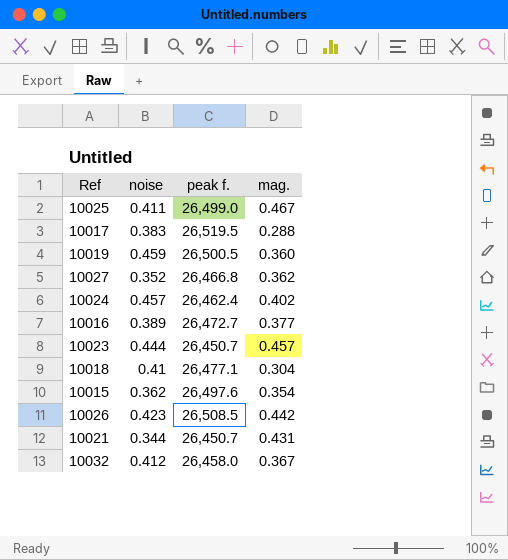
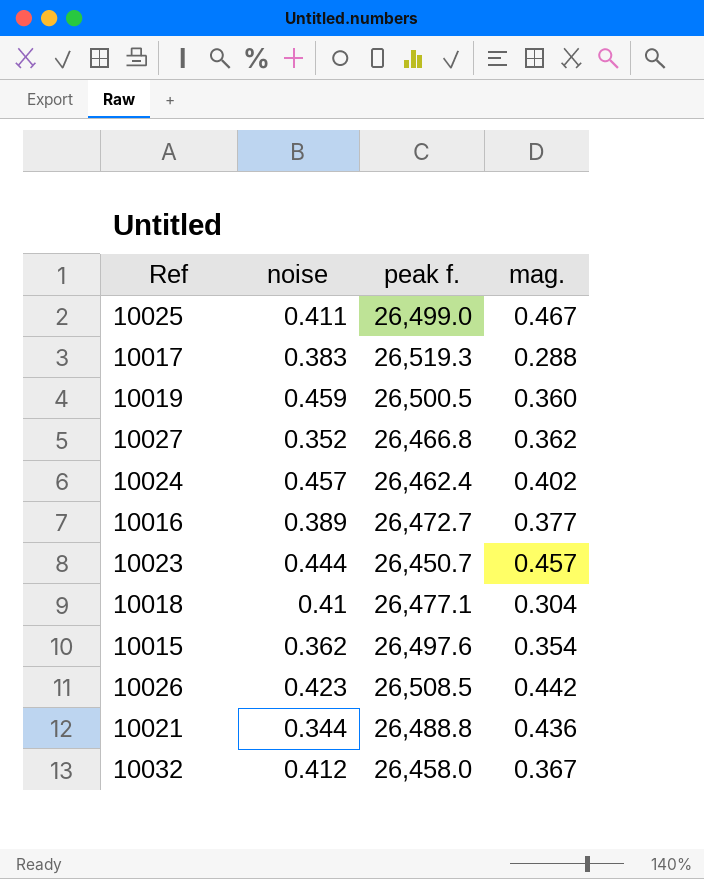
10017 | peak f.: 26,519.5 -> 26,519.3
10021 | peak f.: 26,450.7 -> 26,488.8
10021 | mag.: 0.431 -> 0.436

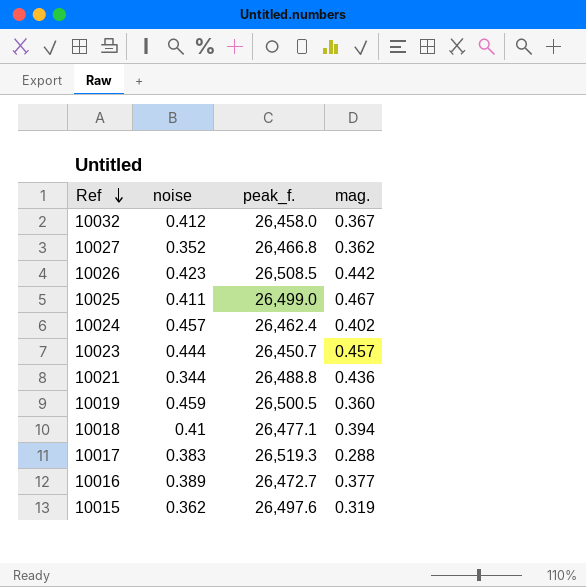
row order: none -> Ref descending
column name: peak f. -> peak_f.
10018 | mag.: 0.304 -> 0.394
10015 | mag.: 0.354 -> 0.319

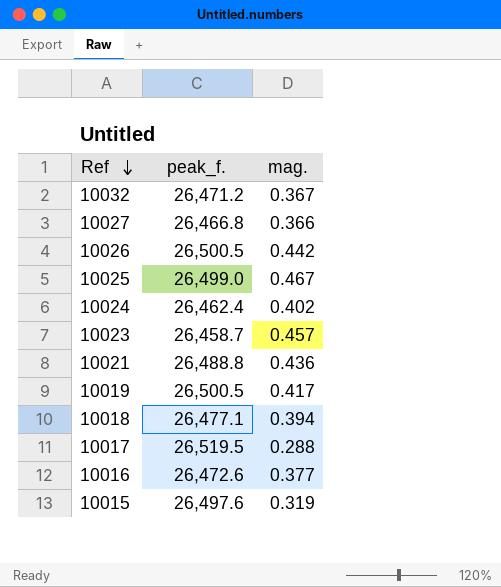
column noise | position: 2 -> none
10032 | peak_f.: 26,458.0 -> 26,471.2
10027 | mag.: 0.362 -> 0.366
10026 | peak_f.: 26,508.5 -> 26,500.5
10023 | peak_f.: 26,450.7 -> 26,458.7
10019 | mag.: 0.360 -> 0.417
10017 | peak_f.: 26,519.3 -> 26,519.5
10016 | peak_f.: 26,472.7 -> 26,472.6

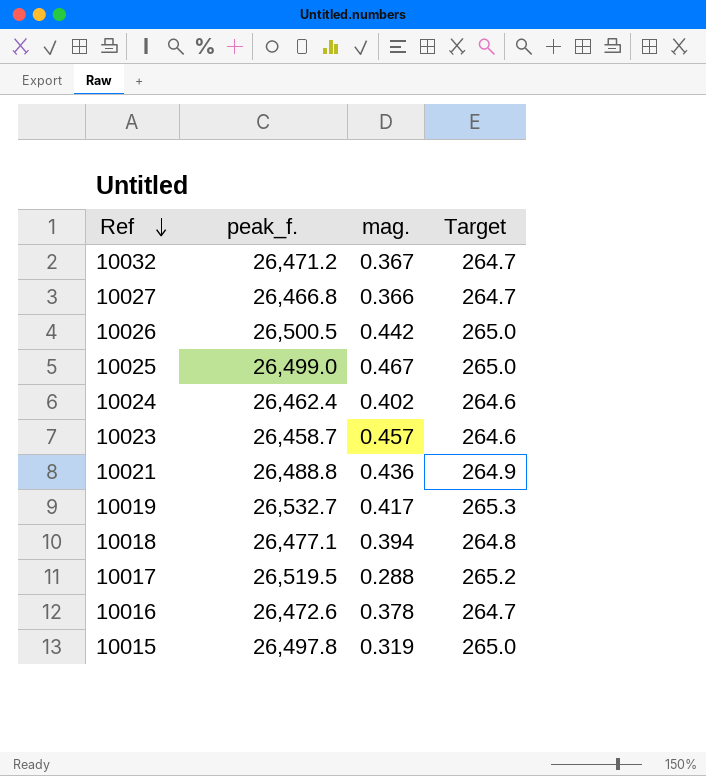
column Target | formula: none -> [peak_f.] * 0.01
10019 | peak_f.: 26,500.5 -> 26,532.7
10016 | mag.: 0.377 -> 0.378
10015 | peak_f.: 26,497.6 -> 26,497.8

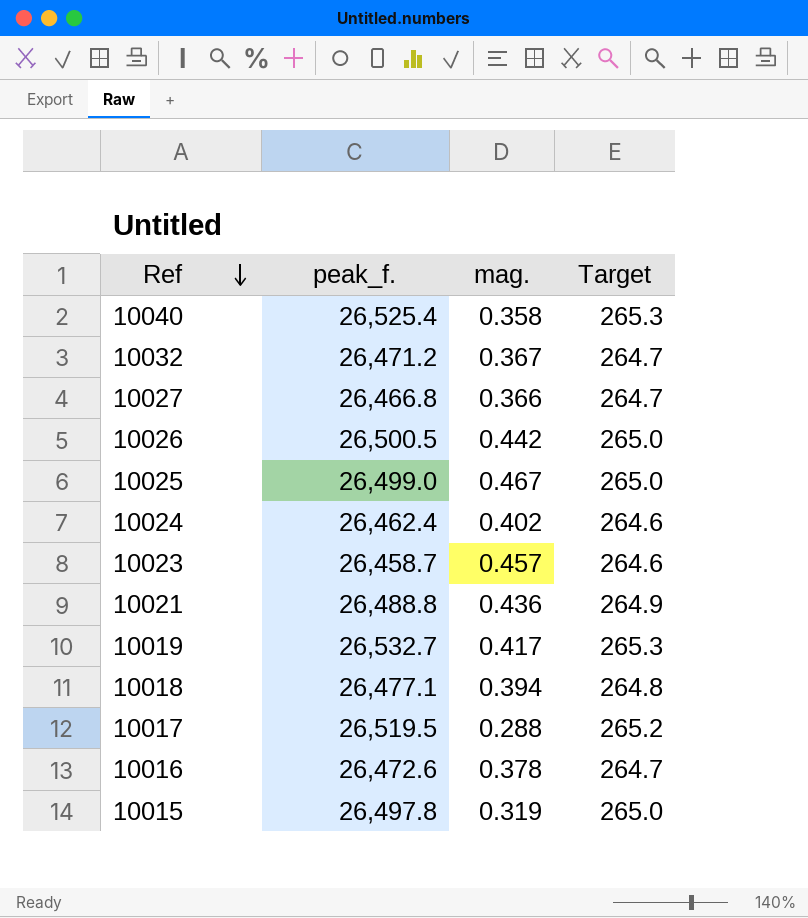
row 10040: none -> 26,525.4 | 0.358 | 265.3

